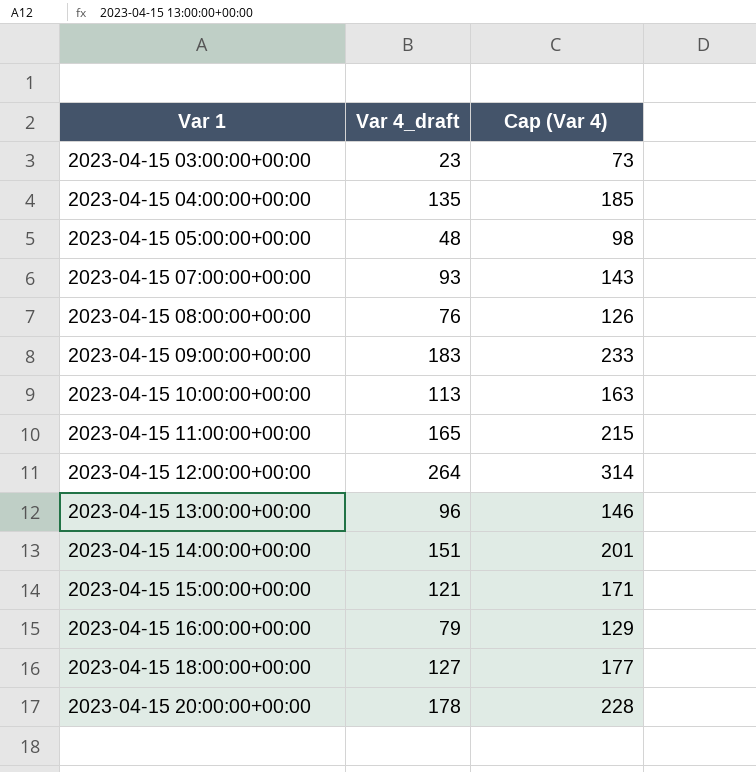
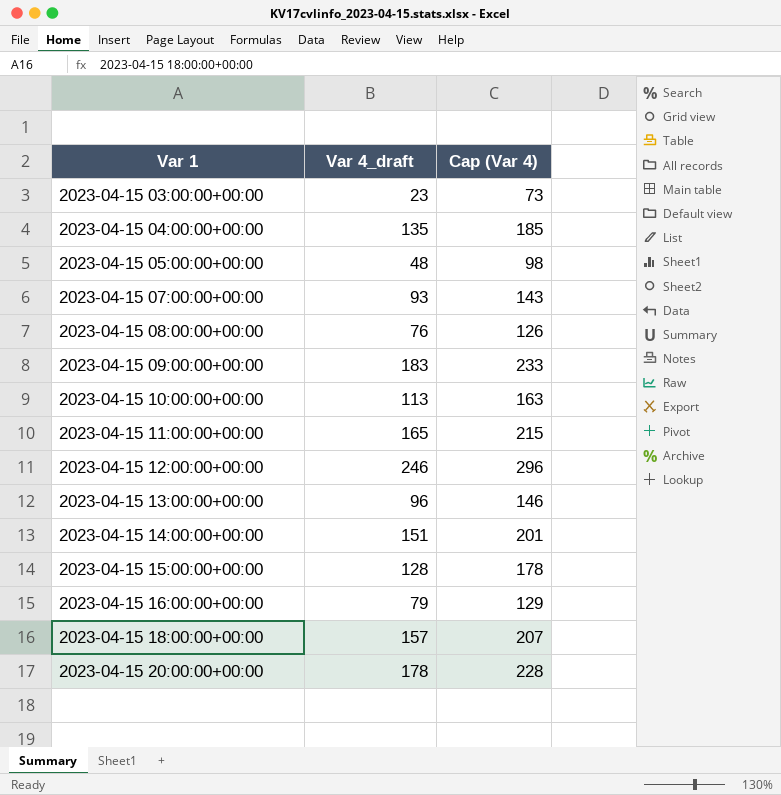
2023-04-15 12:00:00+00:00 | Var 4_draft: 264 -> 246
2023-04-15 12:00:00+00:00 | Cap (Var 4): 314 -> 296
2023-04-15 15:00:00+00:00 | Var 4_draft: 121 -> 128
2023-04-15 15:00:00+00:00 | Cap (Var 4): 171 -> 178
2023-04-15 18:00:00+00:00 | Var 4_draft: 127 -> 157
2023-04-15 18:00:00+00:00 | Cap (Var 4): 177 -> 207

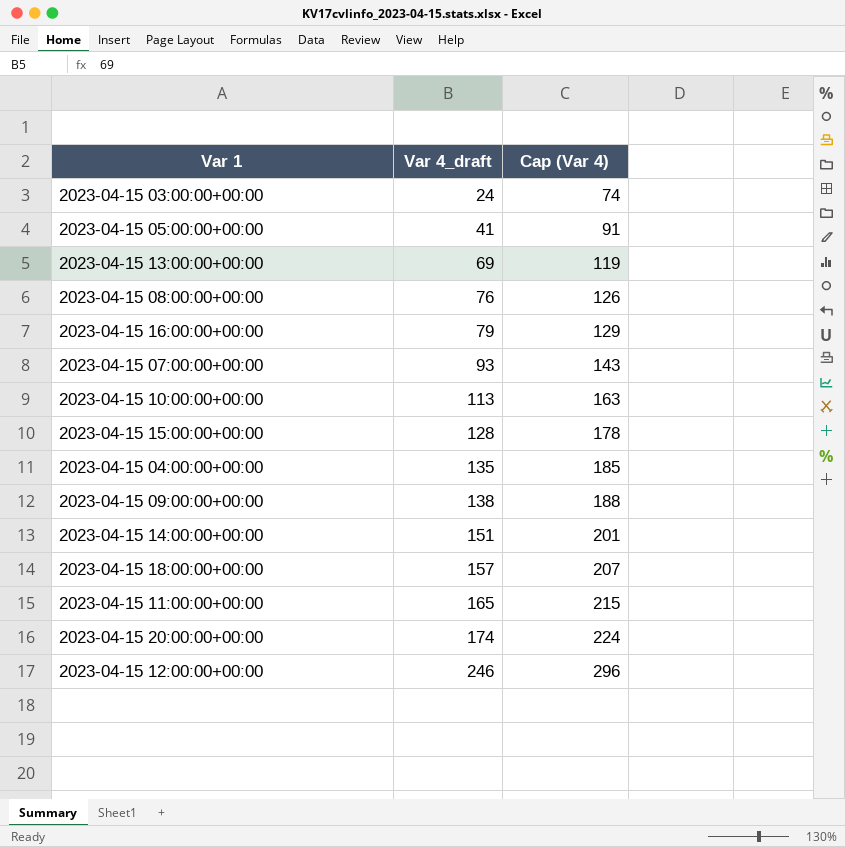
row order: Var 1 ascending -> Var 4_draft ascending
2023-04-15 03:00:00+00:00 | Var 4_draft: 23 -> 24
2023-04-15 03:00:00+00:00 | Cap (Var 4): 73 -> 74
2023-04-15 05:00:00+00:00 | Var 4_draft: 48 -> 41
2023-04-15 05:00:00+00:00 | Cap (Var 4): 98 -> 91
2023-04-15 13:00:00+00:00 | Var 4_draft: 96 -> 69
2023-04-15 13:00:00+00:00 | Cap (Var 4): 146 -> 119
2023-04-15 09:00:00+00:00 | Var 4_draft: 183 -> 138
2023-04-15 09:00:00+00:00 | Cap (Var 4): 233 -> 188
2023-04-15 20:00:00+00:00 | Var 4_draft: 178 -> 174
2023-04-15 20:00:00+00:00 | Cap (Var 4): 228 -> 224

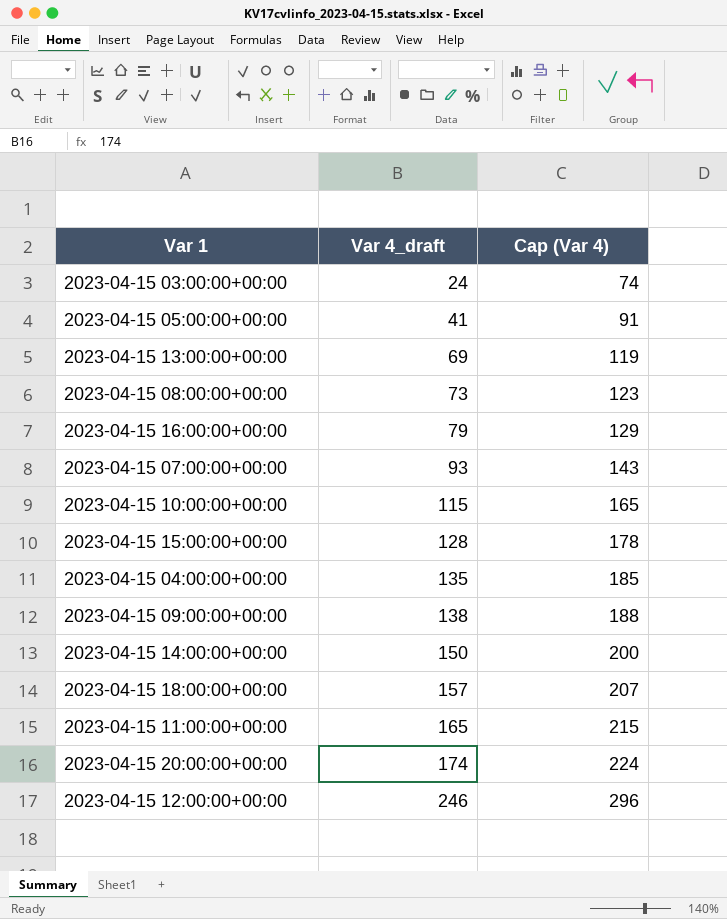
2023-04-15 08:00:00+00:00 | Var 4_draft: 76 -> 73
2023-04-15 08:00:00+00:00 | Cap (Var 4): 126 -> 123
2023-04-15 10:00:00+00:00 | Var 4_draft: 113 -> 115
2023-04-15 10:00:00+00:00 | Cap (Var 4): 163 -> 165
2023-04-15 14:00:00+00:00 | Var 4_draft: 151 -> 150
2023-04-15 14:00:00+00:00 | Cap (Var 4): 201 -> 200

